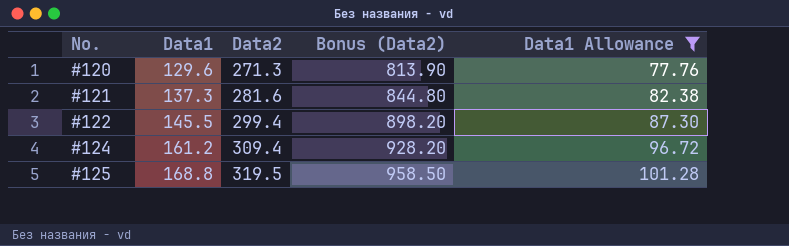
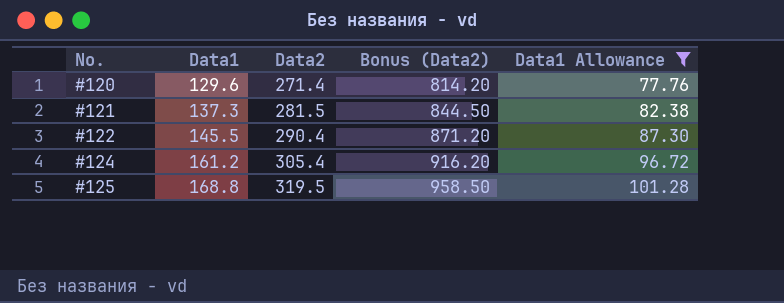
#120 | Data2: 271.3 -> 271.4
#120 | Bonus (Data2): 813.90 -> 814.20
#121 | Data2: 281.6 -> 281.5
#121 | Bonus (Data2): 844.80 -> 844.50
#122 | Data2: 299.4 -> 290.4
#122 | Bonus (Data2): 898.20 -> 871.20
#124 | Data2: 309.4 -> 305.4
#124 | Bonus (Data2): 928.20 -> 916.20

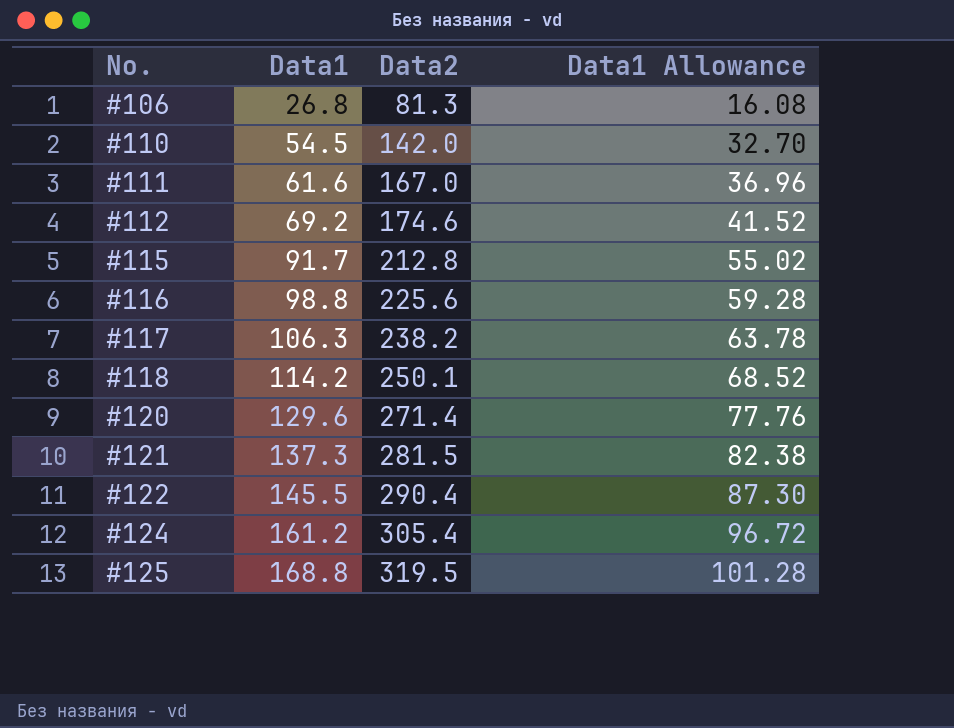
filter: Data1 Allowance >= 77.76 -> none
column Bonus (Data2) | formula: [Data2] * 3 -> none

